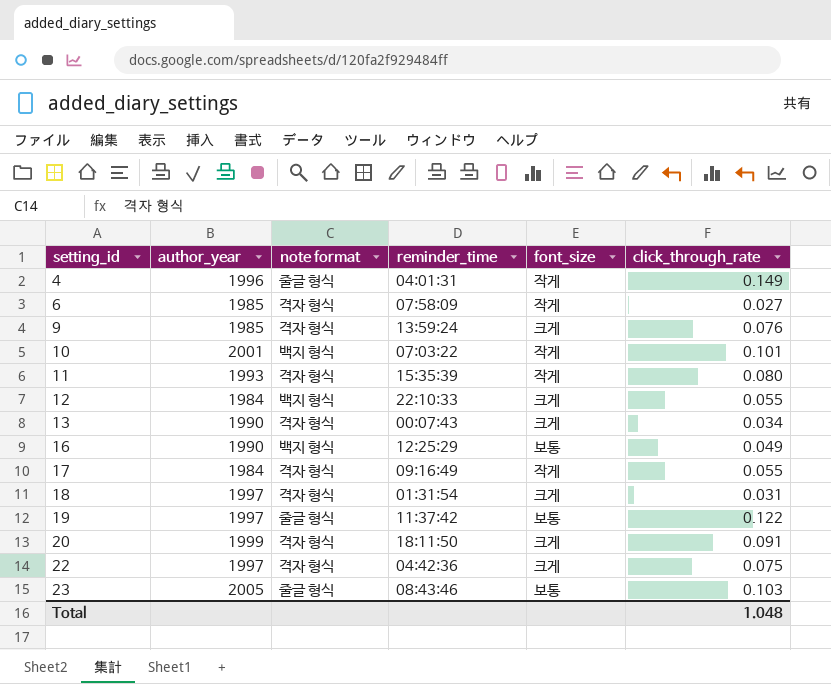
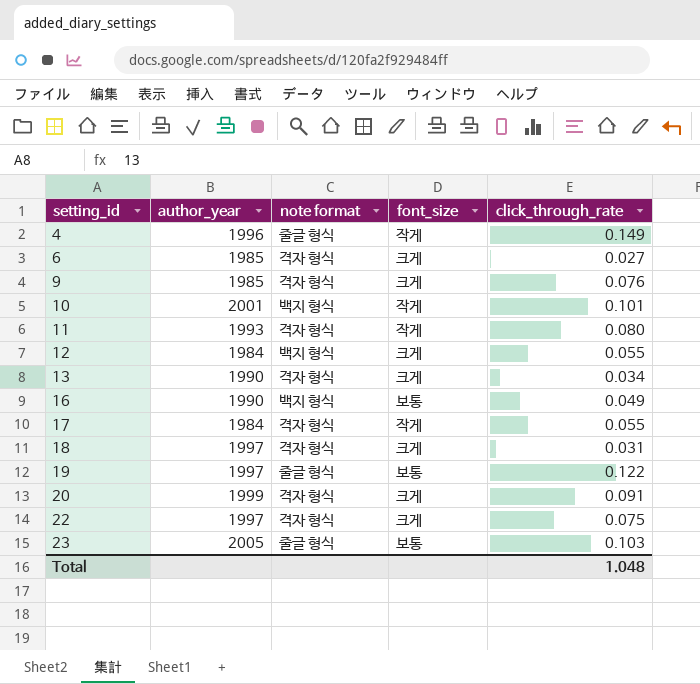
column reminder_time | position: 4 -> none
6 | font_size: 작게 -> 크게

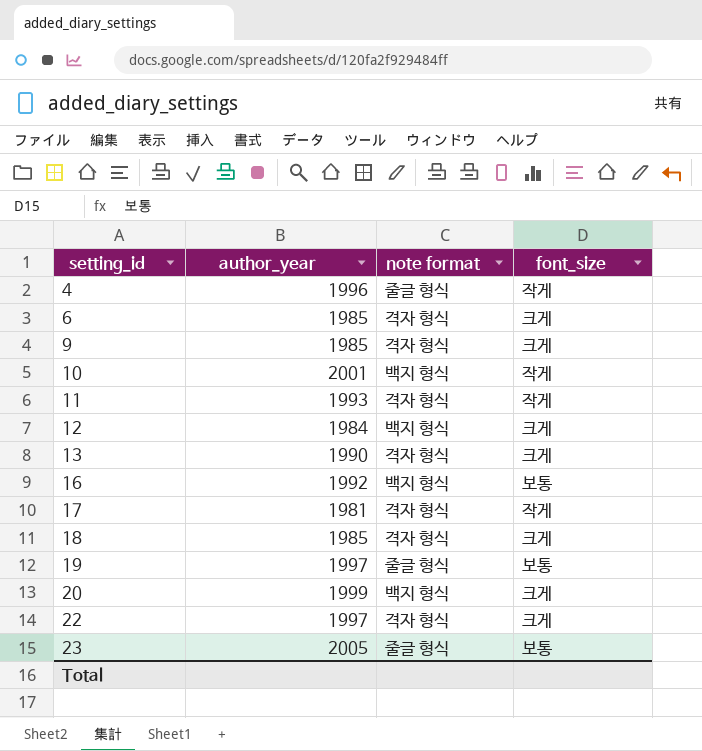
column click_through_rate | position: 5 -> none
16 | author_year: 1990 -> 1992
17 | author_year: 1984 -> 1981
18 | author_year: 1997 -> 1985
20 | note format: 격자 형식 -> 백지 형식

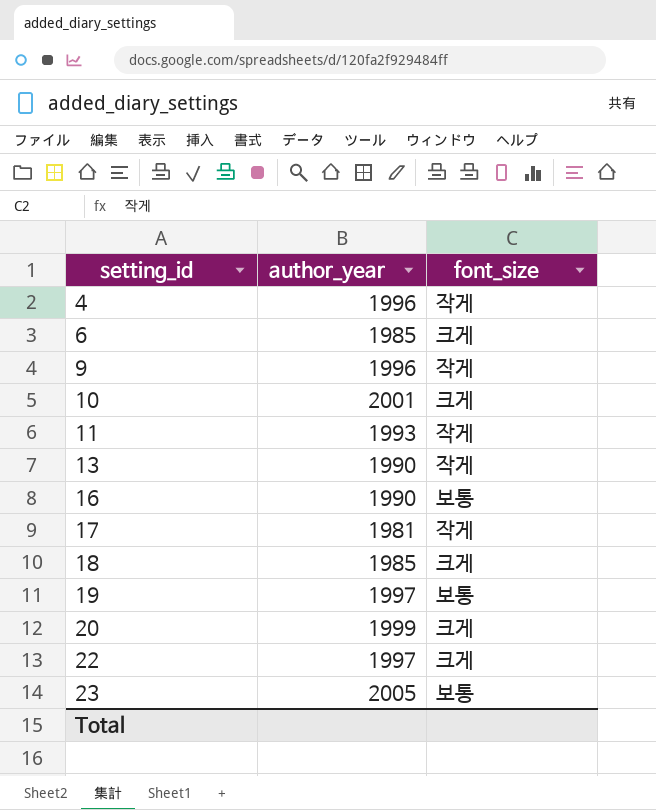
column note format | position: 3 -> none
row 12: 1984 | 백지 형식 | 크게 -> none
9 | author_year: 1985 -> 1996
9 | font_size: 크게 -> 작게
10 | font_size: 작게 -> 크게
13 | font_size: 크게 -> 작게
16 | author_year: 1992 -> 1990

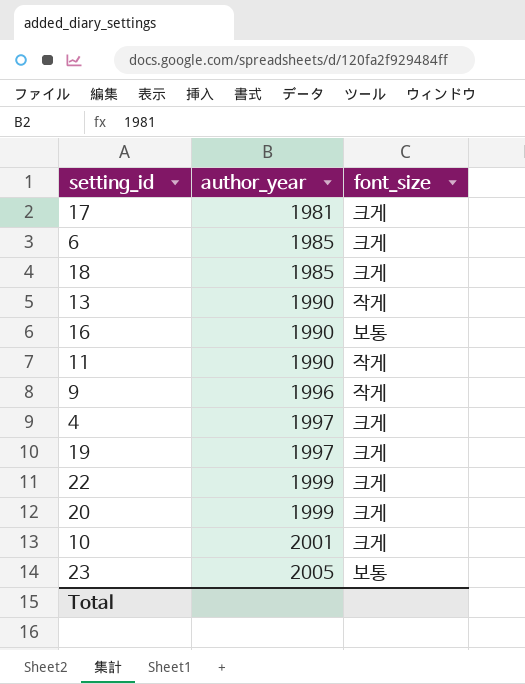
row order: setting_id ascending -> author_year ascending
17 | font_size: 작게 -> 크게
11 | author_year: 1993 -> 1990
4 | author_year: 1996 -> 1997
4 | font_size: 작게 -> 크게
19 | font_size: 보통 -> 크게
22 | author_year: 1997 -> 1999

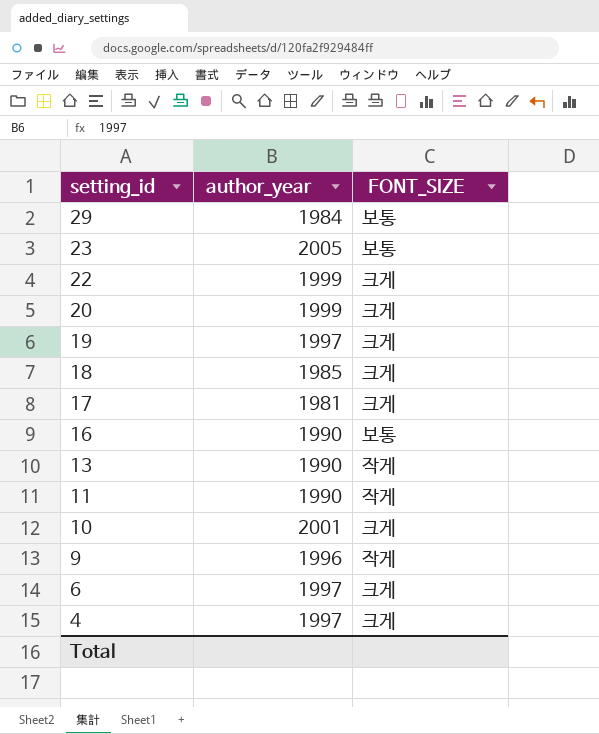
row order: author_year ascending -> setting_id descending
column name: font_size -> FONT_SIZE
row 29: none -> 1984 | 보통
6 | author_year: 1985 -> 1997

